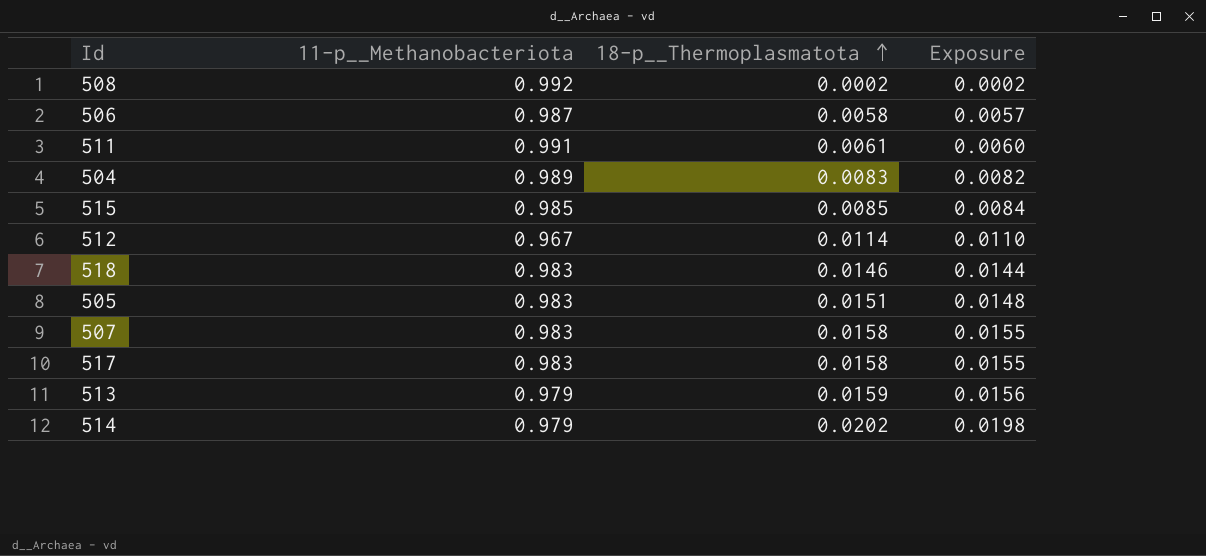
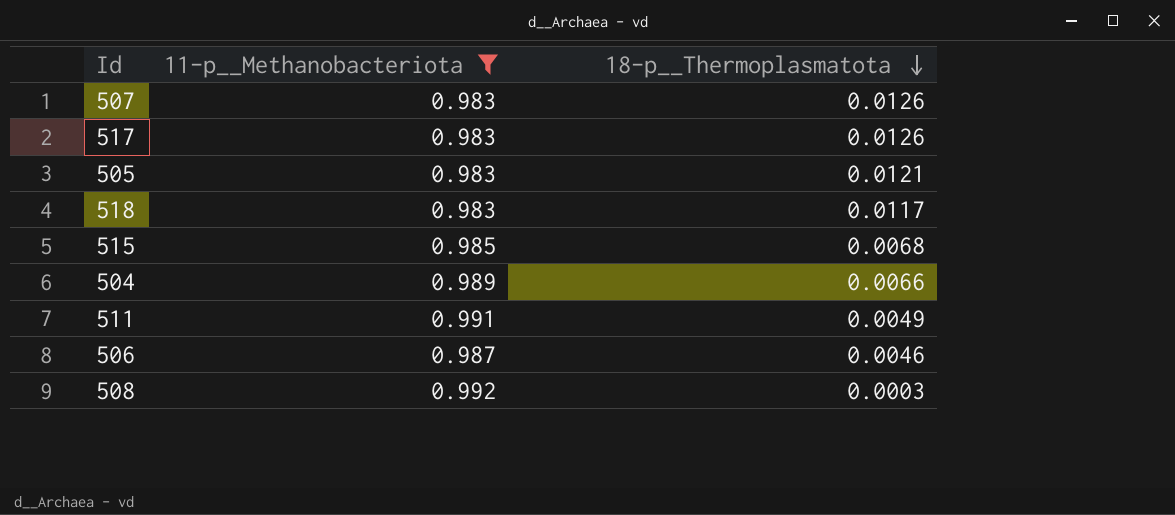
filter: none -> 11-p__Methanobacteriota >= 0.983
row order: 18-p__Thermoplasmatota ascending -> 18-p__Thermoplasmatota descending
column Exposure | formula: [11-p__Methanobacteriota] * [18-p__Thermoplasmatota] -> none
507 | 18-p__Thermoplasmatota: 0.0158 -> 0.0126
517 | 18-p__Thermoplasmatota: 0.0158 -> 0.0126
505 | 18-p__Thermoplasmatota: 0.0151 -> 0.0121
518 | 18-p__Thermoplasmatota: 0.0146 -> 0.0117
515 | 18-p__Thermoplasmatota: 0.0085 -> 0.0068
504 | 18-p__Thermoplasmatota: 0.0083 -> 0.0066
511 | 18-p__Thermoplasmatota: 0.0061 -> 0.0049
506 | 18-p__Thermoplasmatota: 0.0058 -> 0.0046
508 | 18-p__Thermoplasmatota: 0.0002 -> 0.0003

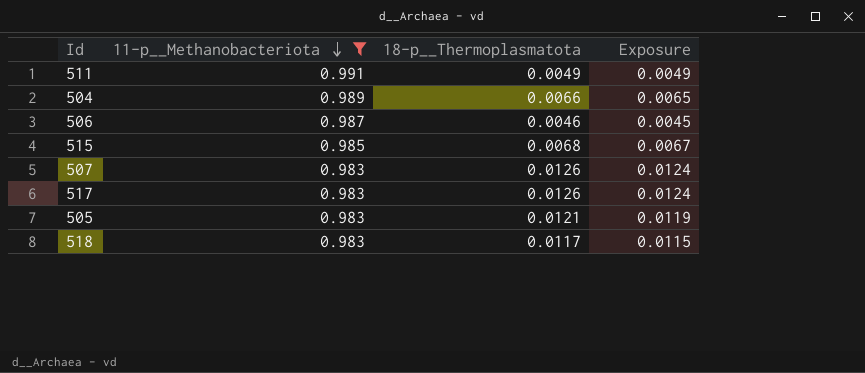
row order: 18-p__Thermoplasmatota descending -> 11-p__Methanobacteriota descending
column Exposure | formula: none -> [11-p__Methanobacteriota] * [18-p__Thermoplasmatota]
row 508: 0.992 | 0.0003 -> none

